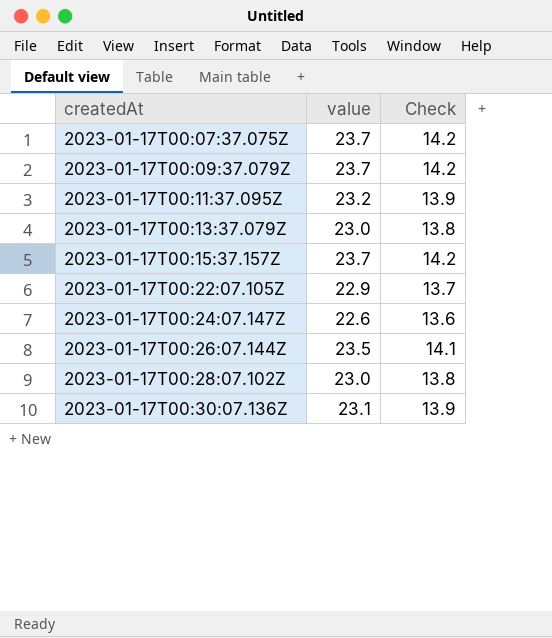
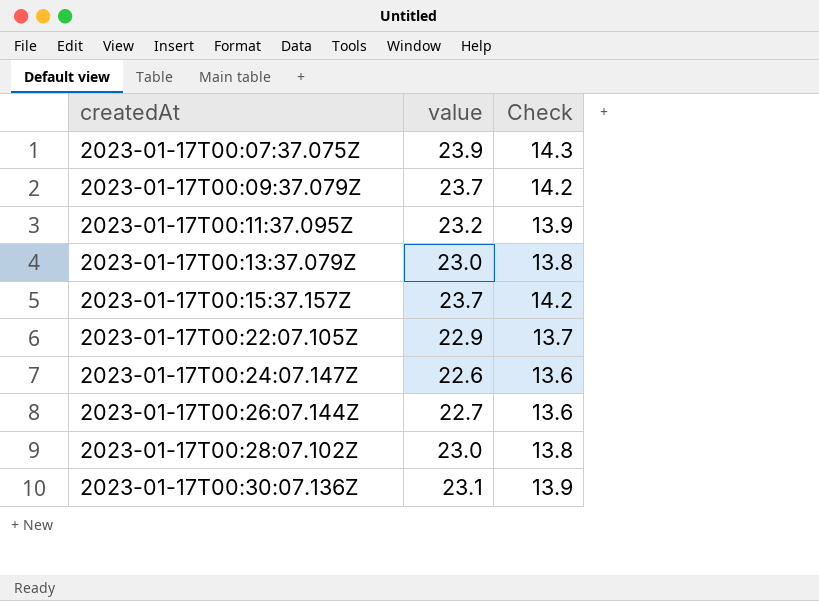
2023-01-17T00:07:37.075Z | value: 23.7 -> 23.9
2023-01-17T00:07:37.075Z | Check: 14.2 -> 14.3
2023-01-17T00:26:07.144Z | value: 23.5 -> 22.7
2023-01-17T00:26:07.144Z | Check: 14.1 -> 13.6

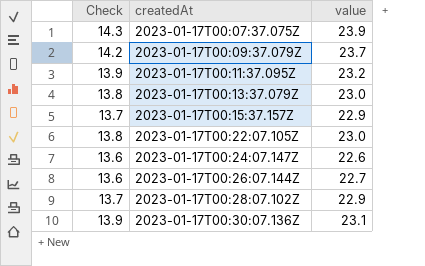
column Check | position: 3 -> 1
2023-01-17T00:15:37.157Z | Check: 14.2 -> 13.7
2023-01-17T00:15:37.157Z | value: 23.7 -> 22.9
2023-01-17T00:22:07.105Z | Check: 13.7 -> 13.8
2023-01-17T00:22:07.105Z | value: 22.9 -> 23.0
2023-01-17T00:28:07.102Z | Check: 13.8 -> 13.7
2023-01-17T00:28:07.102Z | value: 23.0 -> 22.9

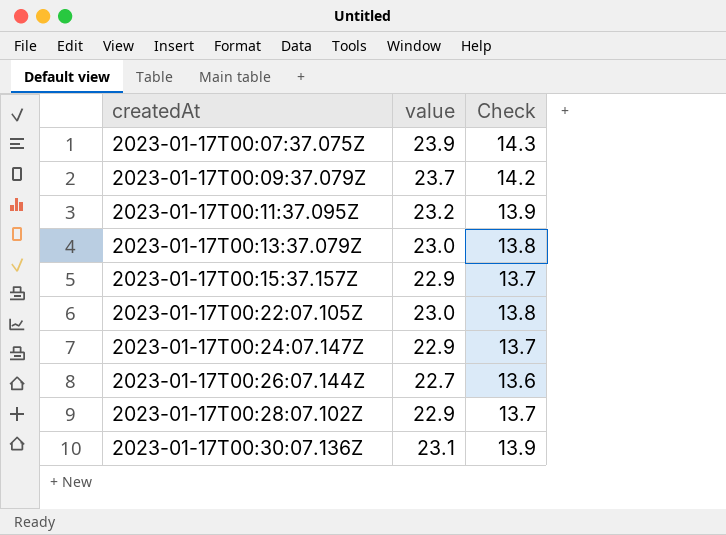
column Check | position: 1 -> 3
2023-01-17T00:24:07.147Z | value: 22.6 -> 22.9
2023-01-17T00:24:07.147Z | Check: 13.6 -> 13.7

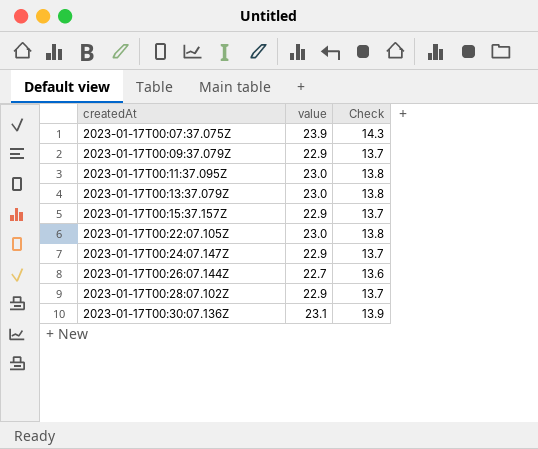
2023-01-17T00:09:37.079Z | value: 23.7 -> 22.9
2023-01-17T00:09:37.079Z | Check: 14.2 -> 13.7
2023-01-17T00:11:37.095Z | value: 23.2 -> 23.0
2023-01-17T00:11:37.095Z | Check: 13.9 -> 13.8

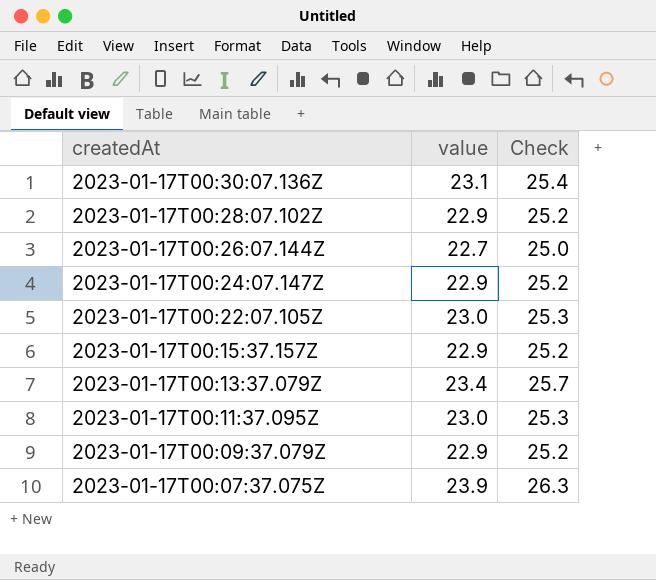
row order: createdAt ascending -> createdAt descending
column Check | formula: [value] * 0.6 -> [value] * 1.1
2023-01-17T00:13:37.079Z | value: 23.0 -> 23.4

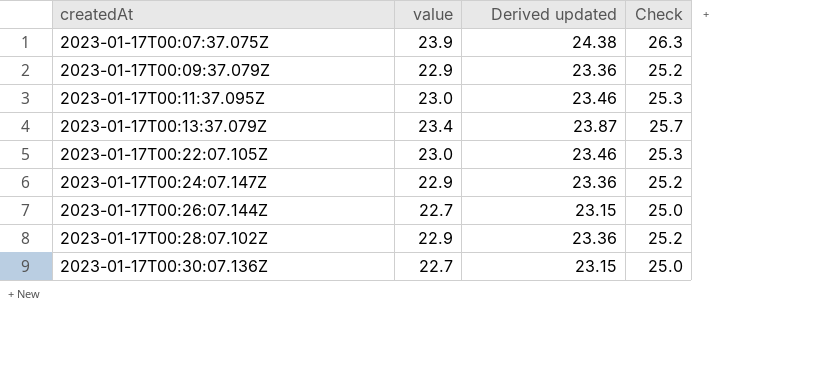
row order: createdAt descending -> createdAt ascending
column Derived updated | formula: none -> [value] * 1.02
row 2023-01-17T00:15:37.157Z: 22.9 | 25.2 -> none
2023-01-17T00:30:07.136Z | value: 23.1 -> 22.7
2023-01-17T00:30:07.136Z | Check: 25.4 -> 25.0

